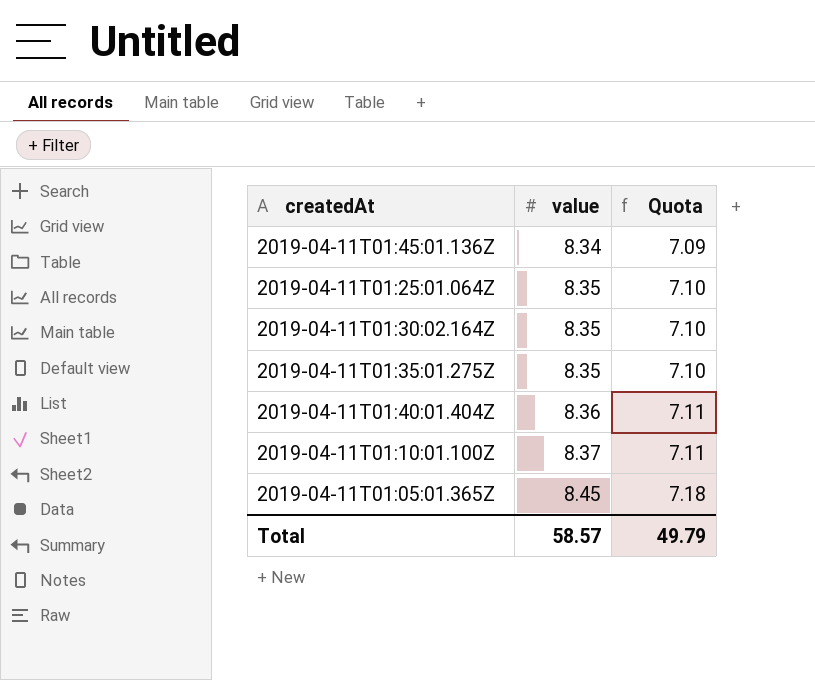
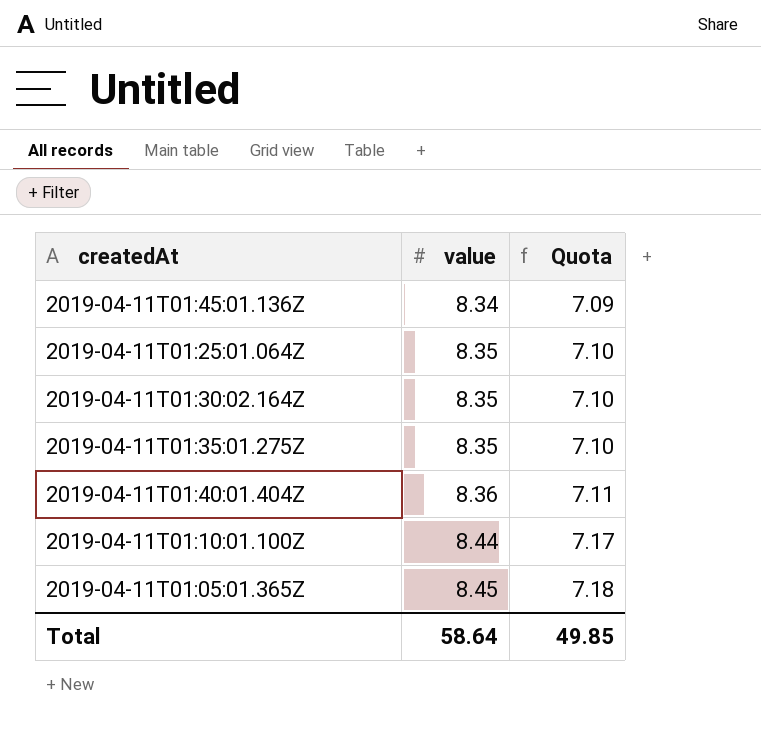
2019-04-11T01:10:01.100Z | value: 8.37 -> 8.44
2019-04-11T01:10:01.100Z | Quota: 7.11 -> 7.17
Total | value: 58.57 -> 58.64
Total | Quota: 49.79 -> 49.85

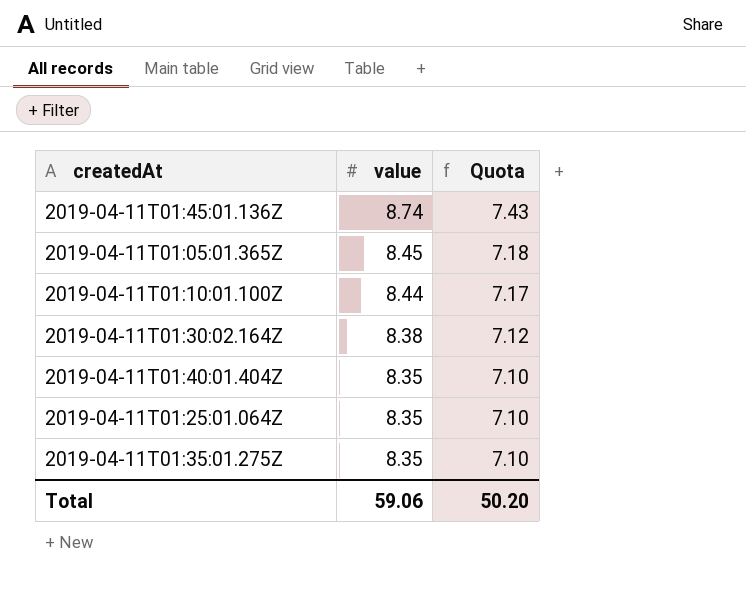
row order: value ascending -> value descending
2019-04-11T01:45:01.136Z | value: 8.34 -> 8.74
2019-04-11T01:45:01.136Z | Quota: 7.09 -> 7.43
2019-04-11T01:30:02.164Z | value: 8.35 -> 8.38
2019-04-11T01:30:02.164Z | Quota: 7.10 -> 7.12
2019-04-11T01:40:01.404Z | value: 8.36 -> 8.35
2019-04-11T01:40:01.404Z | Quota: 7.11 -> 7.10
Total | value: 58.64 -> 59.06
Total | Quota: 49.85 -> 50.20

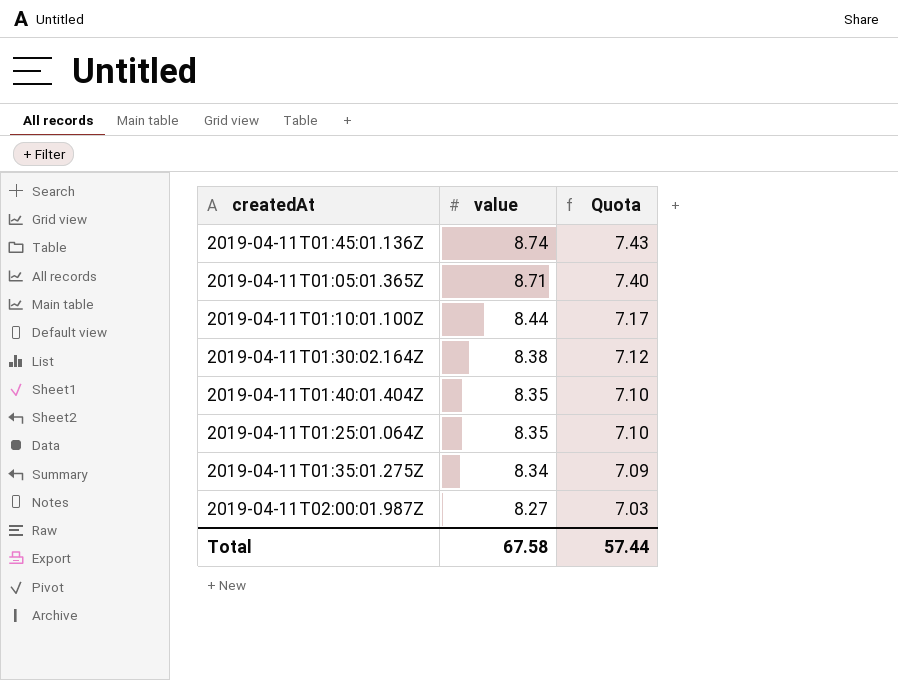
2019-04-11T01:05:01.365Z | value: 8.45 -> 8.71
2019-04-11T01:05:01.365Z | Quota: 7.18 -> 7.40
2019-04-11T01:35:01.275Z | value: 8.35 -> 8.34
2019-04-11T01:35:01.275Z | Quota: 7.10 -> 7.09
row 2019-04-11T02:00:01.987Z: none -> 8.27 | 7.03
Total | value: 59.06 -> 67.58
Total | Quota: 50.20 -> 57.44

